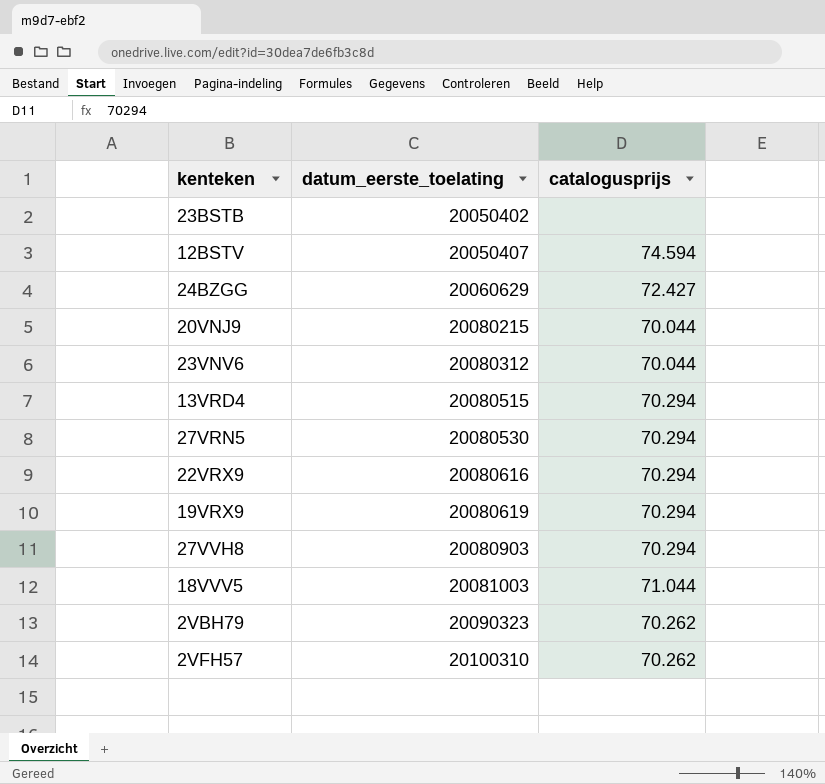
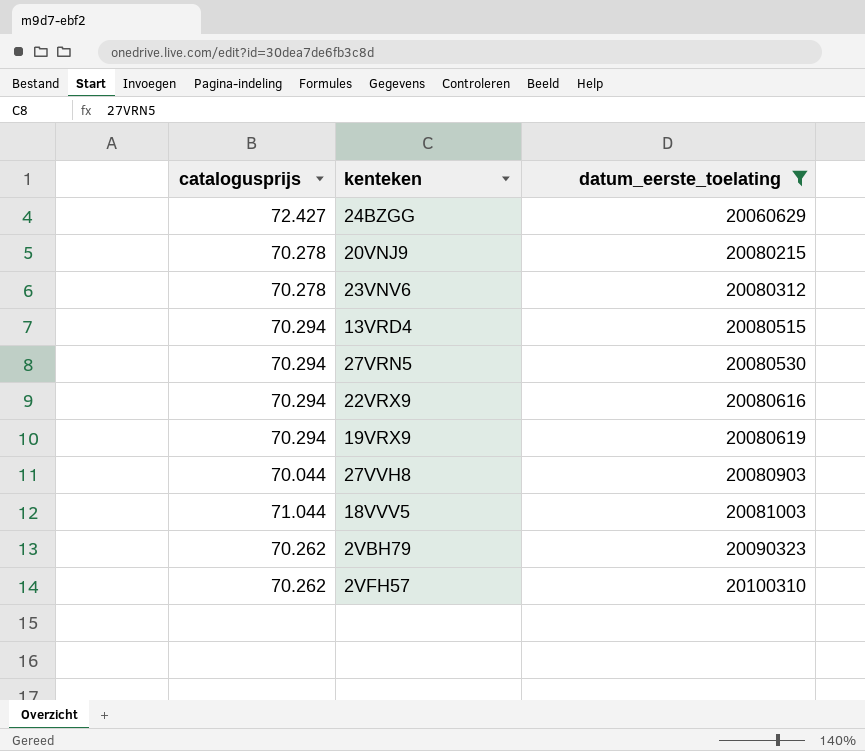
filter: none -> datum_eerste_toelating >= 20060629
column catalogusprijs | position: 3 -> 1
20VNJ9 | catalogusprijs: 70.044 -> 70.278
23VNV6 | catalogusprijs: 70.044 -> 70.278
27VVH8 | catalogusprijs: 70.294 -> 70.044

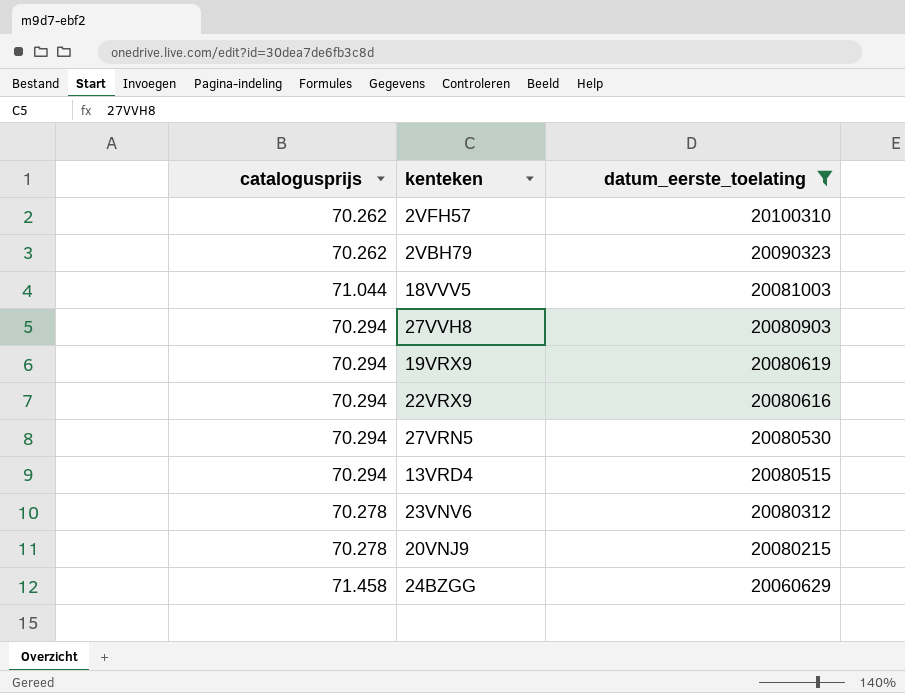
row order: datum_eerste_toelating ascending -> datum_eerste_toelating descending
27VVH8 | catalogusprijs: 70.044 -> 70.294
24BZGG | catalogusprijs: 72.427 -> 71.458

